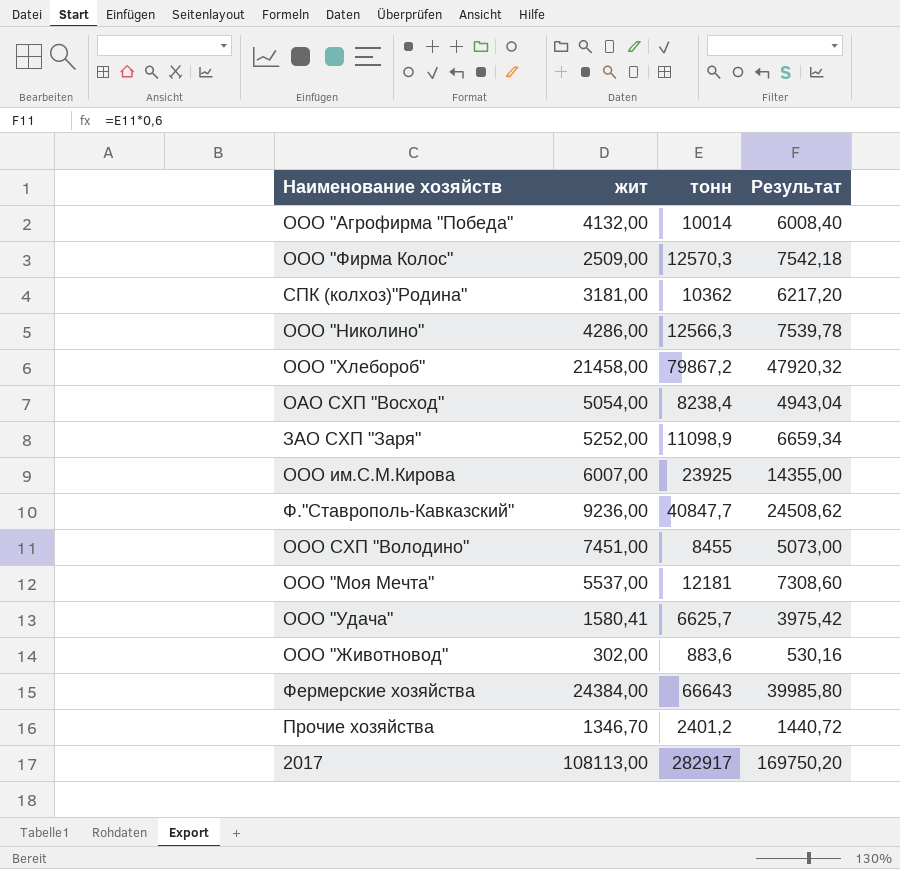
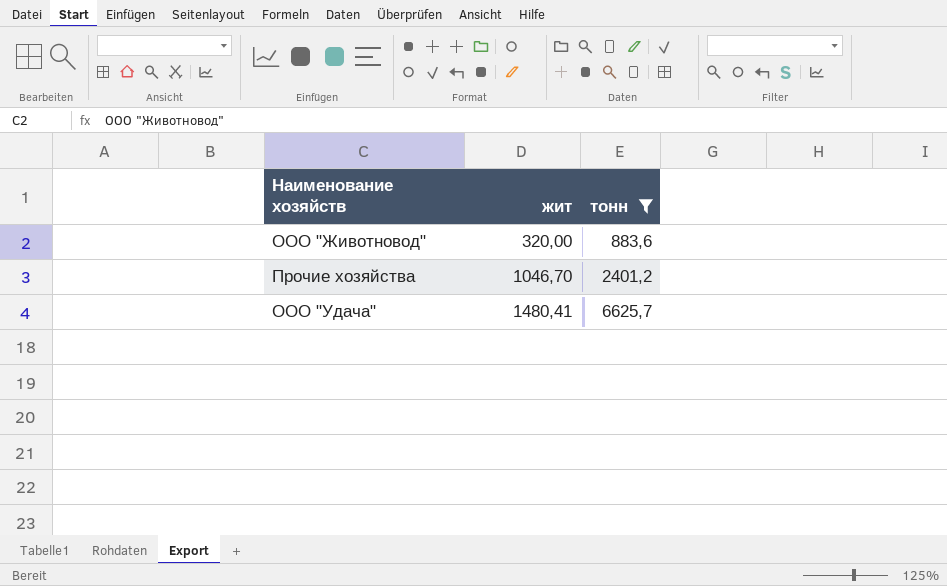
filter: none -> тонн <= 6625,7
row order: none -> жит ascending
column Результат | formula: [тонн] * 0,6 -> none
ООО "Животновод" | жит: 302,00 -> 320,00
Прочие хозяйства | жит: 1346,70 -> 1046,70
ООО "Удача" | жит: 1580,41 -> 1480,41

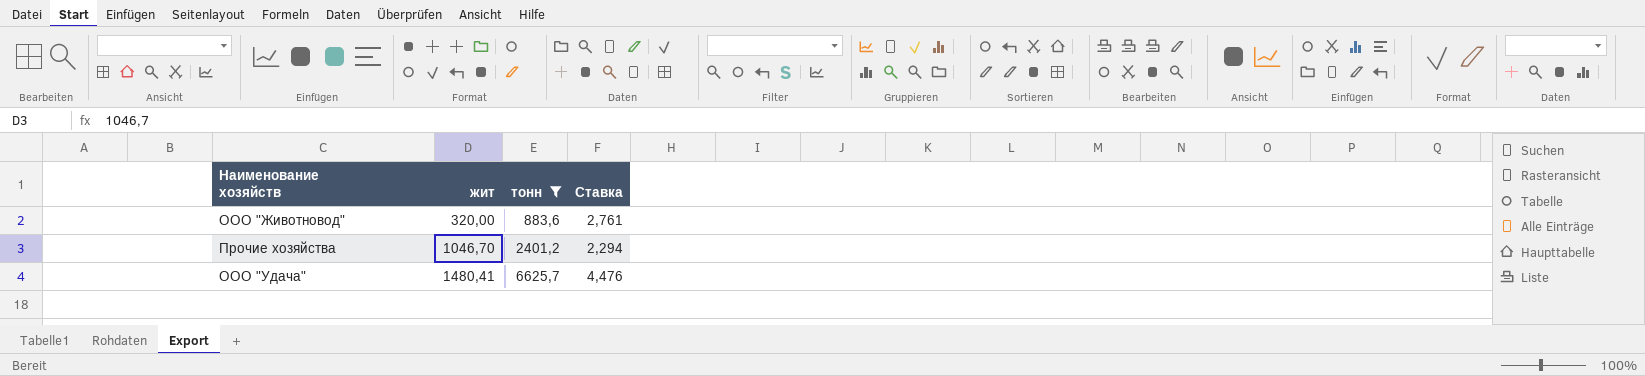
column Ставка | formula: none -> [тонн] / [жит]

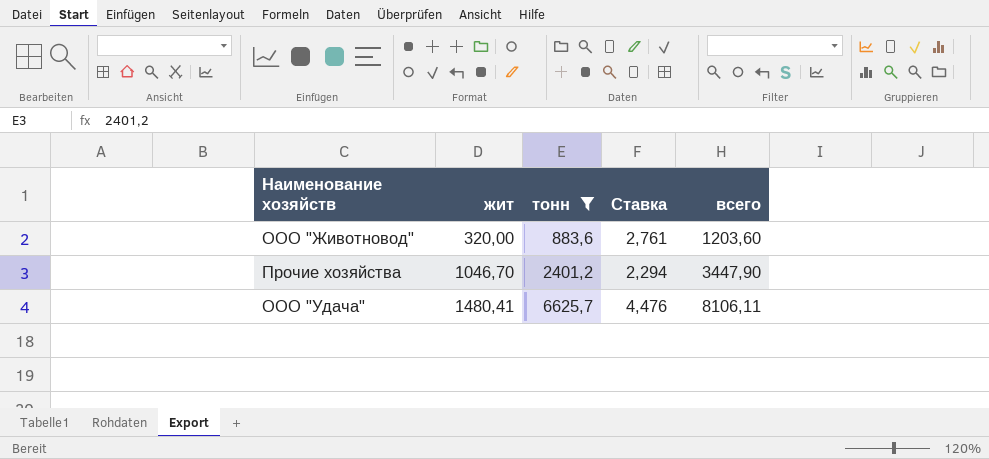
column всего | formula: none -> [жит] + [тонн]

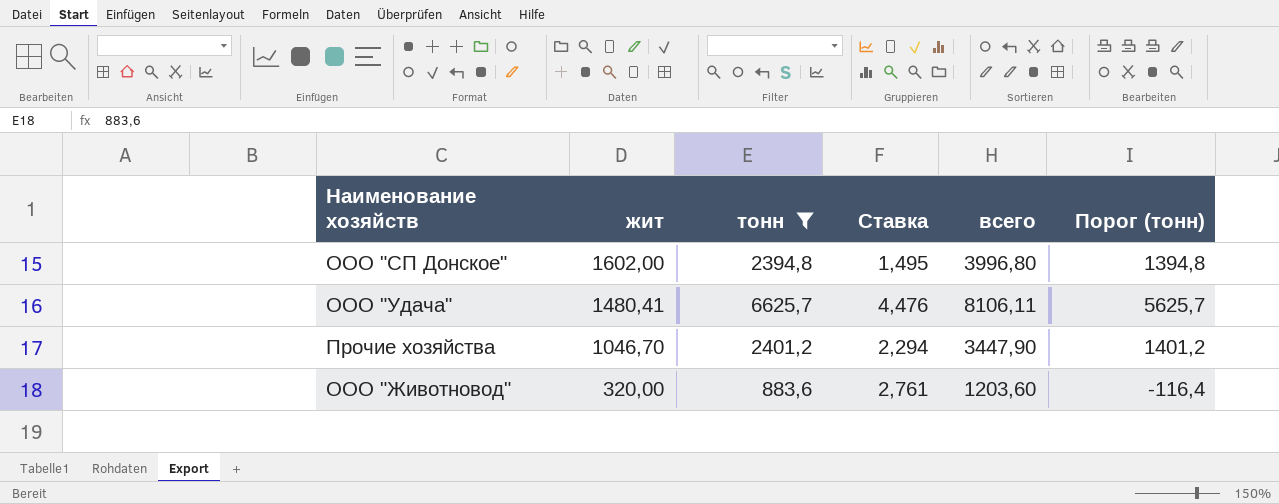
row order: жит ascending -> жит descending
column Порог (тонн) | formula: none -> [тонн] - 1000
row ООО "СП Донское": none -> 1602,00 | 2394,8 | 1,495 | 3996,80 | 1394,8

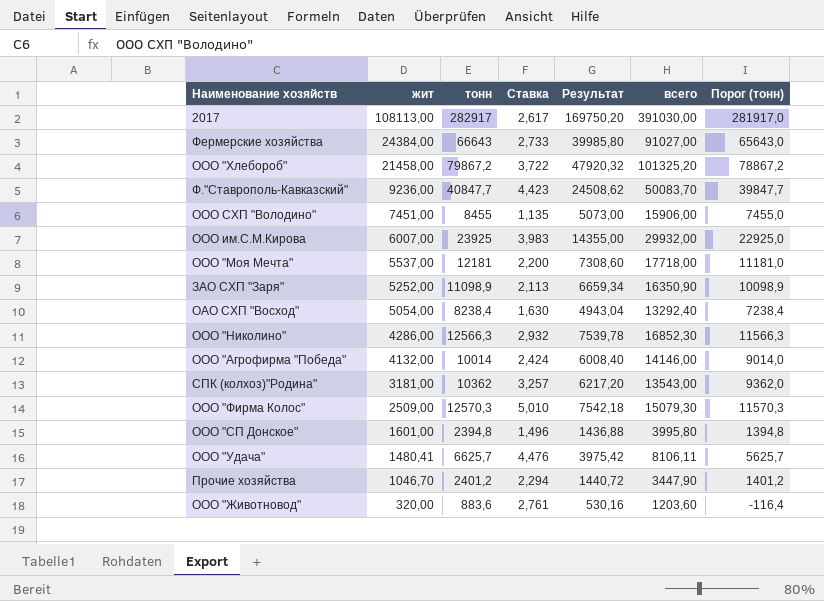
filter: тонн <= 6625,7 -> none
column Результат | formula: none -> [тонн] * 0,6
ООО "СП Донское" | жит: 1602,00 -> 1601,00
ООО "СП Донское" | Ставка: 1,495 -> 1,496
ООО "СП Донское" | всего: 3996,80 -> 3995,80

